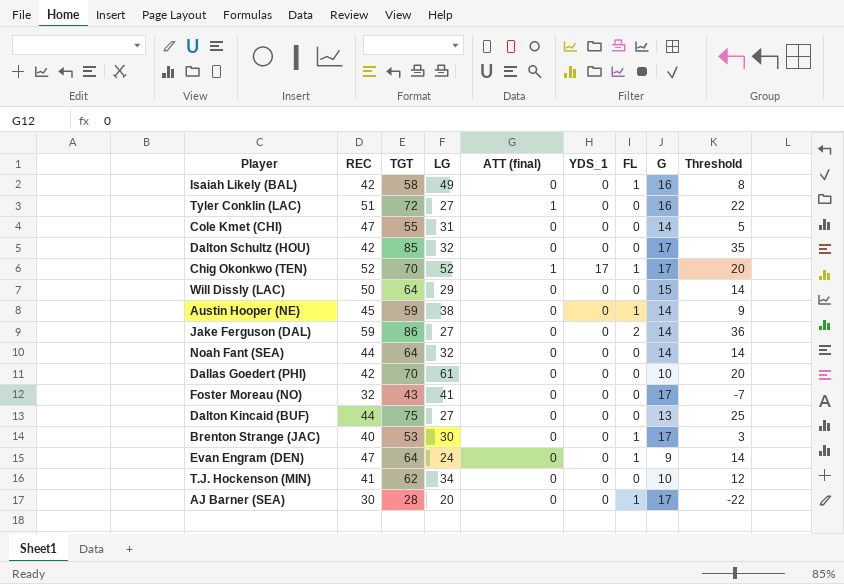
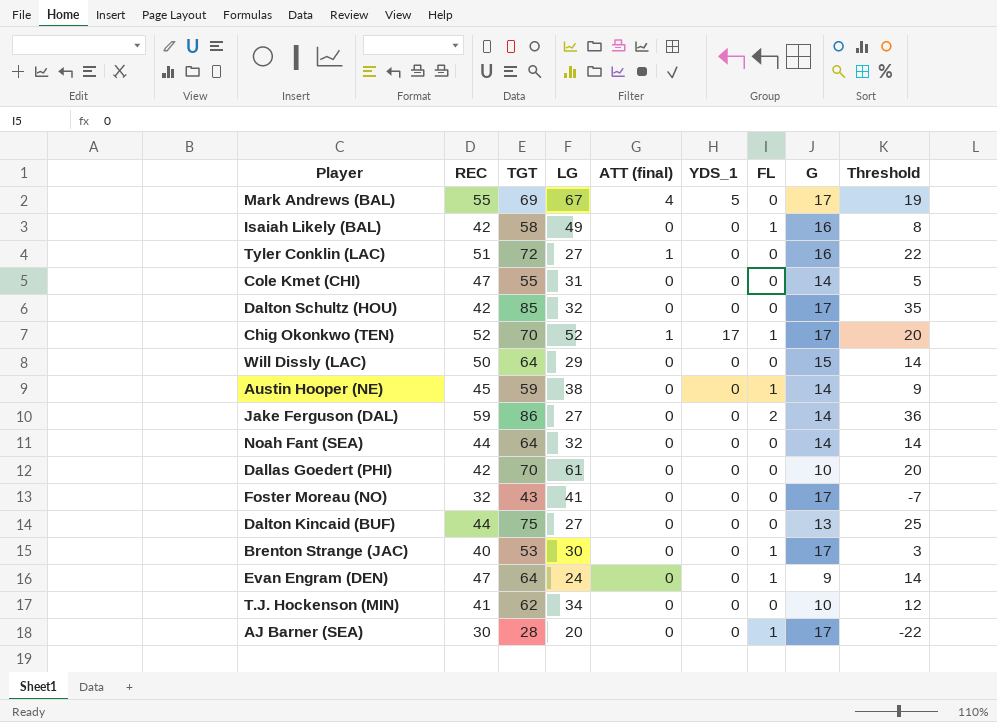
row Mark Andrews (BAL): none -> 55 | 69 | 67 | 4 | 5 | 0 | 17 | 19

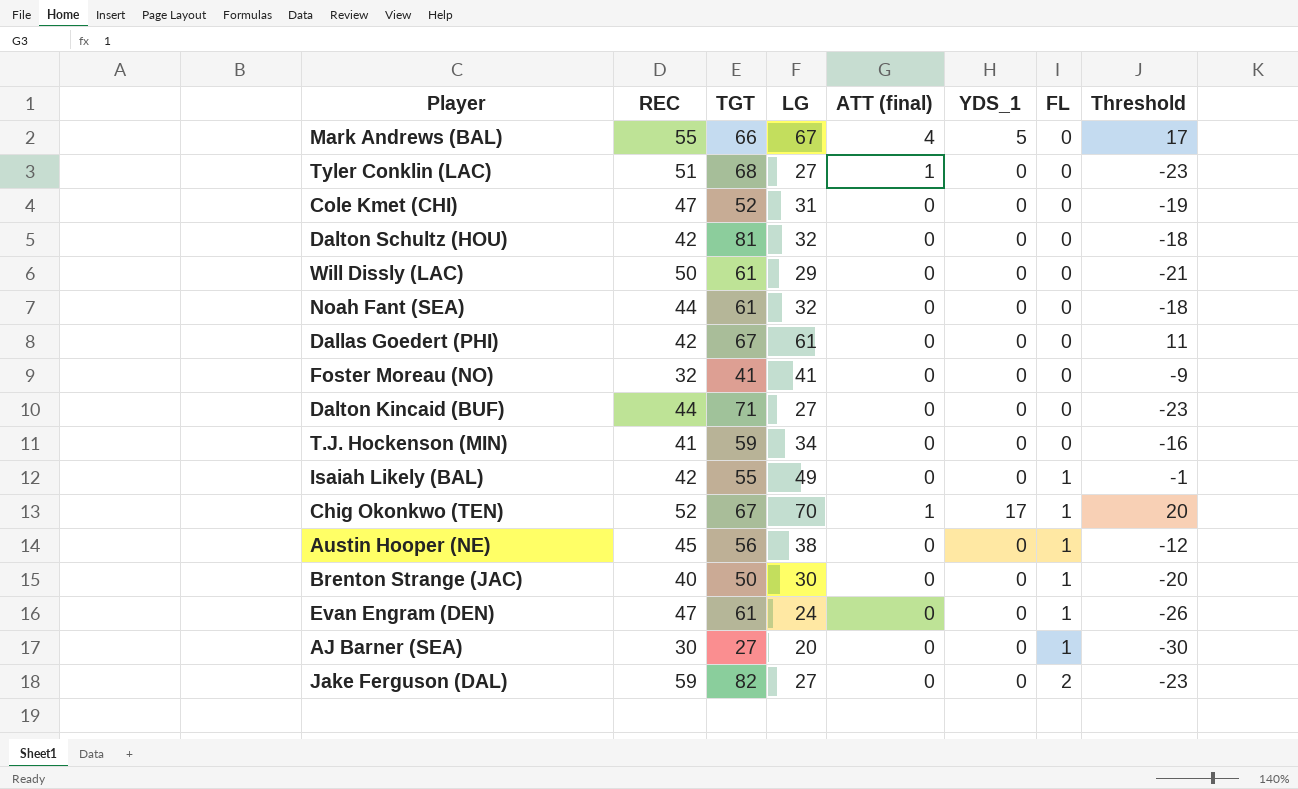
row order: none -> FL ascending
column G | position: 8 -> none
column Threshold | formula: [TGT] - 50 -> [LG] - 50
Mark Andrews (BAL) | TGT: 69 -> 66
Tyler Conklin (LAC) | TGT: 72 -> 68
Cole Kmet (CHI) | TGT: 55 -> 52
Dalton Schultz (HOU) | TGT: 85 -> 81
Will Dissly (LAC) | TGT: 64 -> 61
Noah Fant (SEA) | TGT: 64 -> 61
Dallas Goedert (PHI) | TGT: 70 -> 67
Foster Moreau (NO) | TGT: 43 -> 41
Dalton Kincaid (BUF) | TGT: 75 -> 71
T.J. Hockenson (MIN) | TGT: 62 -> 59
Isaiah Likely (BAL) | TGT: 58 -> 55
Chig Okonkwo (TEN) | TGT: 70 -> 67
Chig Okonkwo (TEN) | LG: 52 -> 70
Austin Hooper (NE) | TGT: 59 -> 56
Brenton Strange (JAC) | TGT: 53 -> 50
Evan Engram (DEN) | TGT: 64 -> 61
AJ Barner (SEA) | TGT: 28 -> 27
Jake Ferguson (DAL) | TGT: 86 -> 82

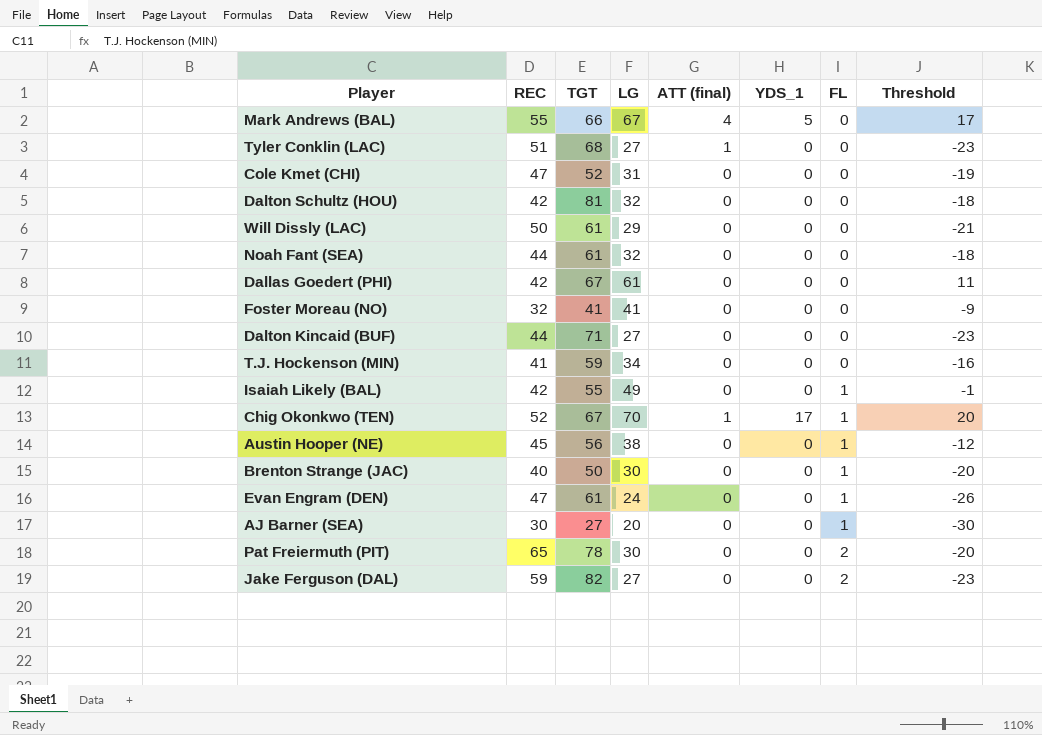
row Pat Freiermuth (PIT): none -> 65 | 78 | 30 | 0 | 0 | 2 | -20

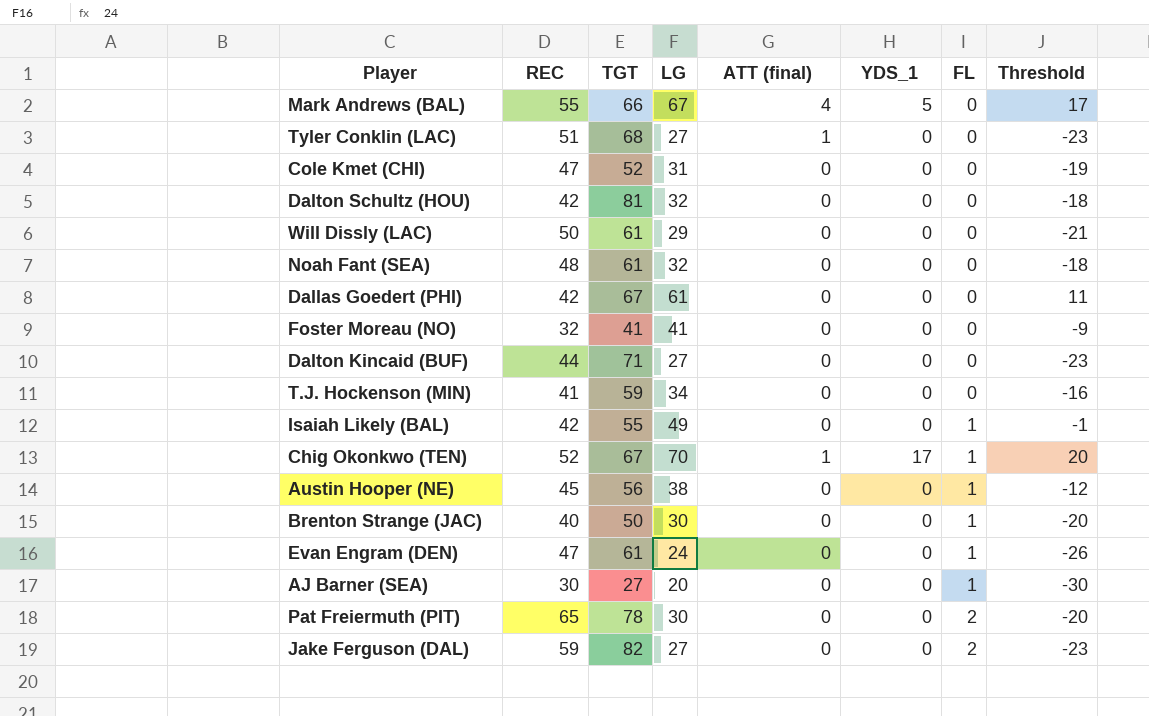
Noah Fant (SEA) | REC: 44 -> 48

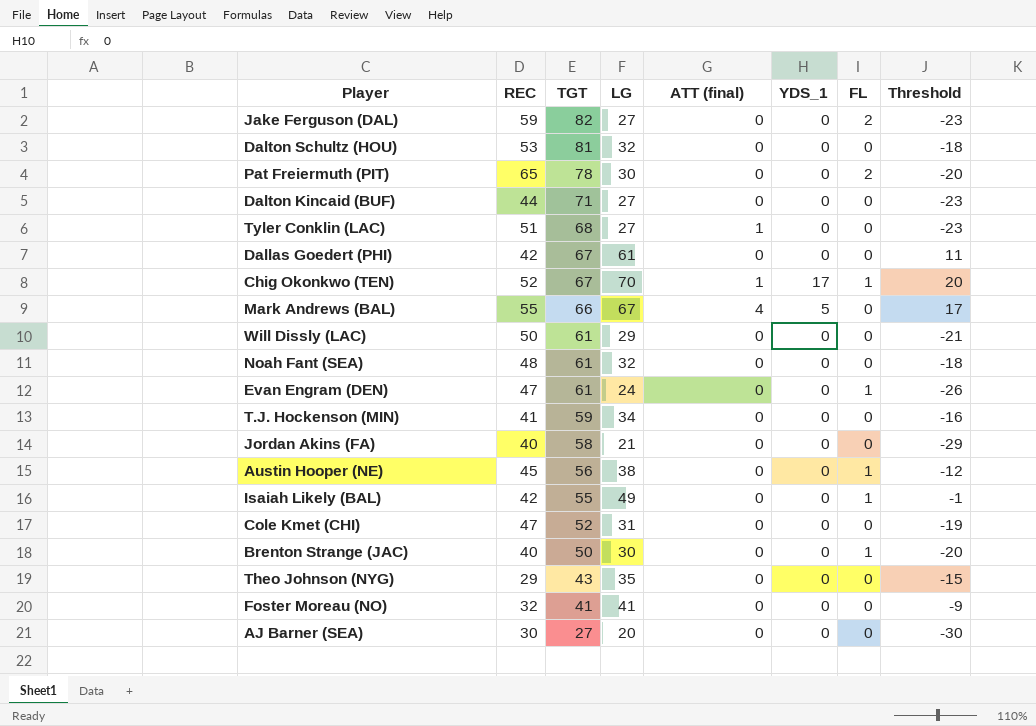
row order: FL ascending -> TGT descending
Dalton Schultz (HOU) | REC: 42 -> 53
row Jordan Akins (FA): none -> 40 | 58 | 21 | 0 | 0 | 0 | -29
row Theo Johnson (NYG): none -> 29 | 43 | 35 | 0 | 0 | 0 | -15
AJ Barner (SEA) | FL: 1 -> 0

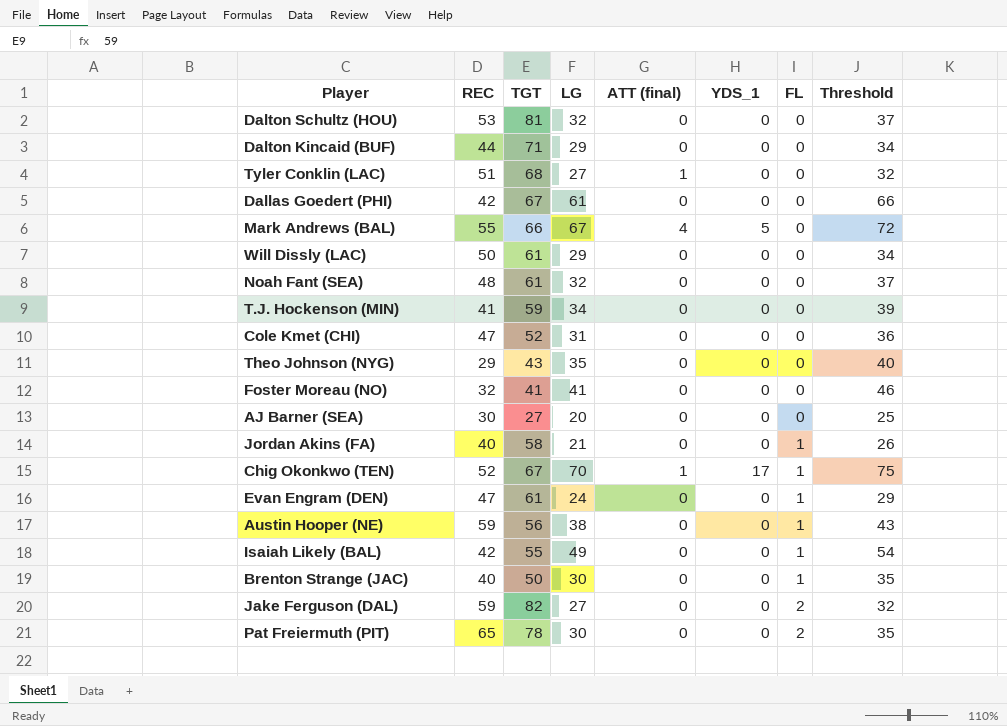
row order: TGT descending -> FL ascending
column Threshold | formula: [LG] - 50 -> [LG] + 5
Dalton Kincaid (BUF) | LG: 27 -> 29
Jordan Akins (FA) | FL: 0 -> 1
Austin Hooper (NE) | REC: 45 -> 59

